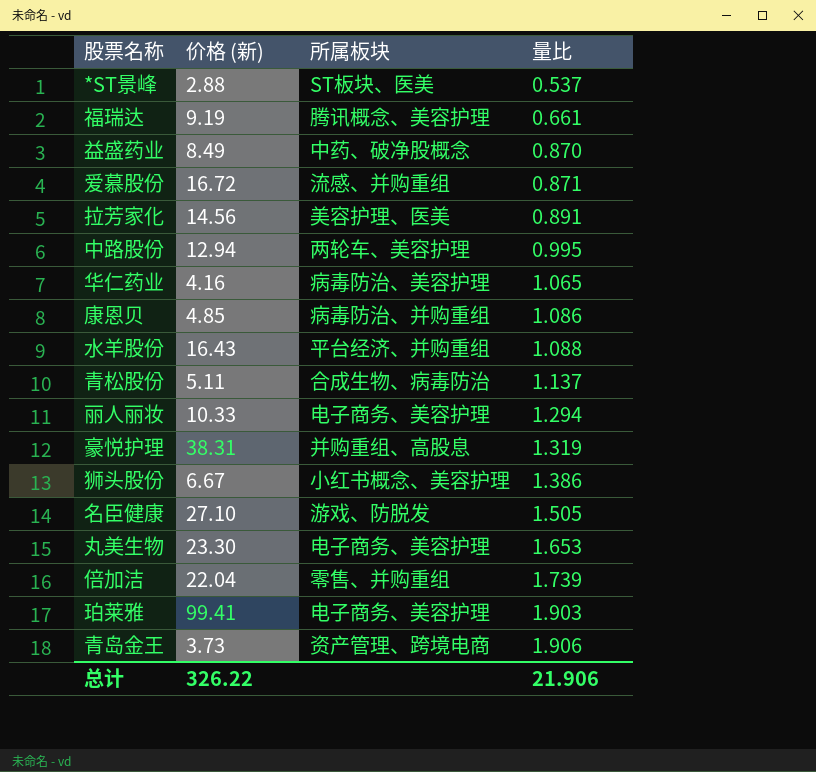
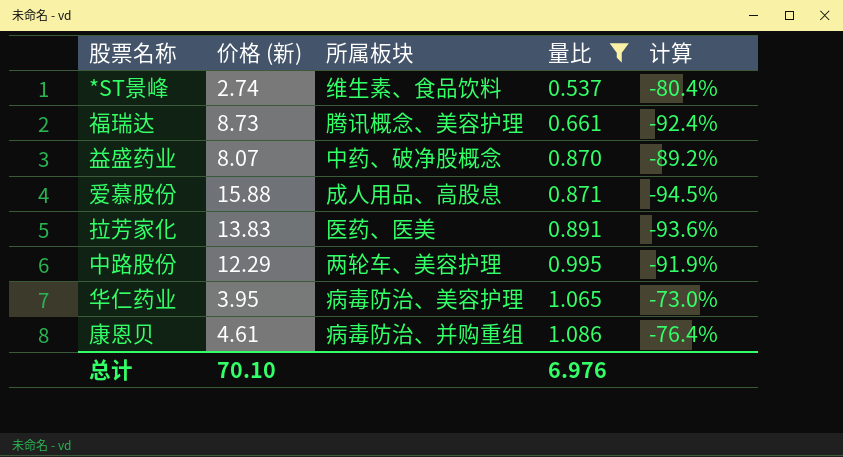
filter: none -> 量比 <= 1.086
column 计算 | formula: none -> ([量比] - [价格 (新)]) / [价格 (新)]
*ST景峰 | 价格 (新): 2.88 -> 2.74
*ST景峰 | 所属板块: ST板块、医美 -> 维生素、食品饮料
福瑞达 | 价格 (新): 9.19 -> 8.73
益盛药业 | 价格 (新): 8.49 -> 8.07
爱慕股份 | 价格 (新): 16.72 -> 15.88
爱慕股份 | 所属板块: 流感、并购重组 -> 成人用品、高股息
拉芳家化 | 价格 (新): 14.56 -> 13.83
拉芳家化 | 所属板块: 美容护理、医美 -> 医药、医美
中路股份 | 价格 (新): 12.94 -> 12.29
华仁药业 | 价格 (新): 4.16 -> 3.95
康恩贝 | 价格 (新): 4.85 -> 4.61
总计 | 价格 (新): 326.22 -> 70.10
总计 | 量比: 21.906 -> 6.976

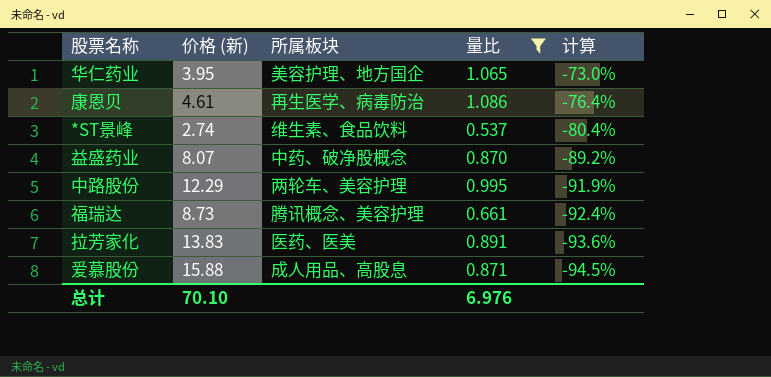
row order: 量比 ascending -> 计算 descending
华仁药业 | 所属板块: 病毒防治、美容护理 -> 美容护理、地方国企
康恩贝 | 所属板块: 病毒防治、并购重组 -> 再生医学、病毒防治

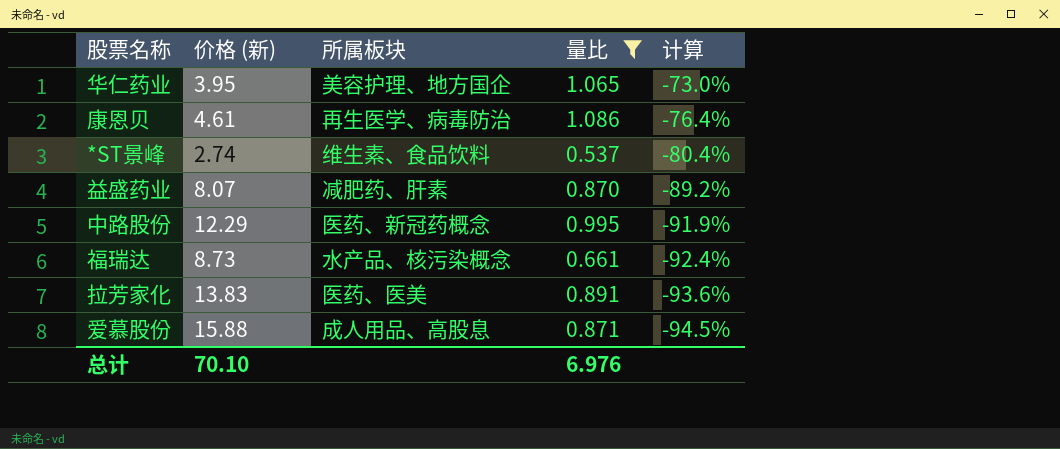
益盛药业 | 所属板块: 中药、破净股概念 -> 减肥药、肝素
中路股份 | 所属板块: 两轮车、美容护理 -> 医药、新冠药概念
福瑞达 | 所属板块: 腾讯概念、美容护理 -> 水产品、核污染概念

